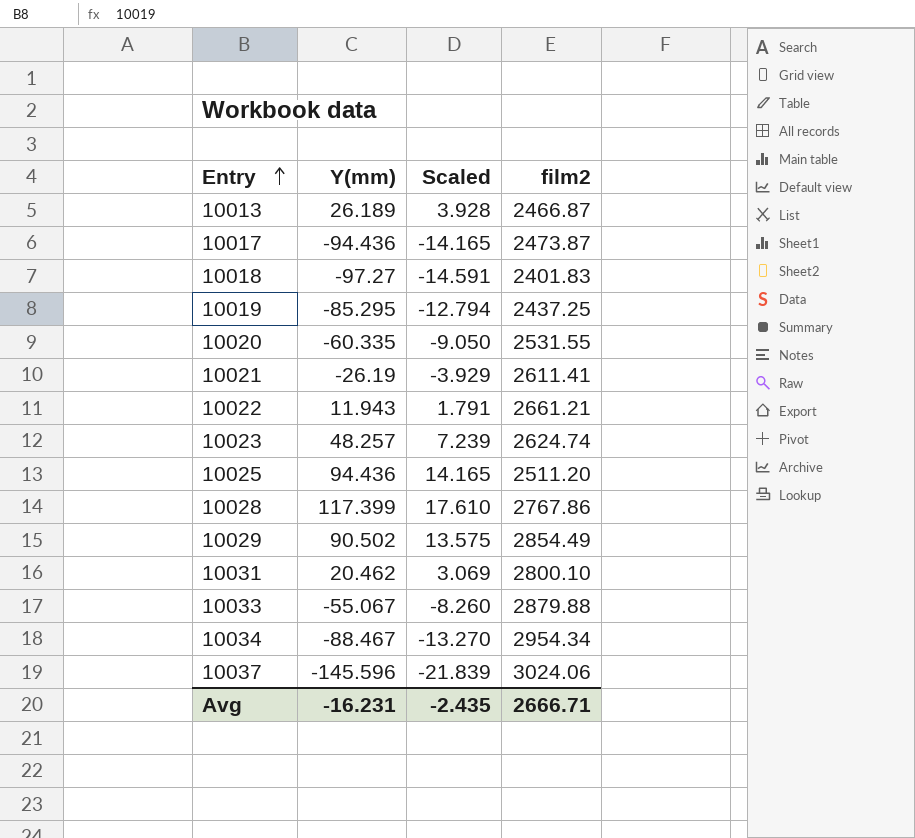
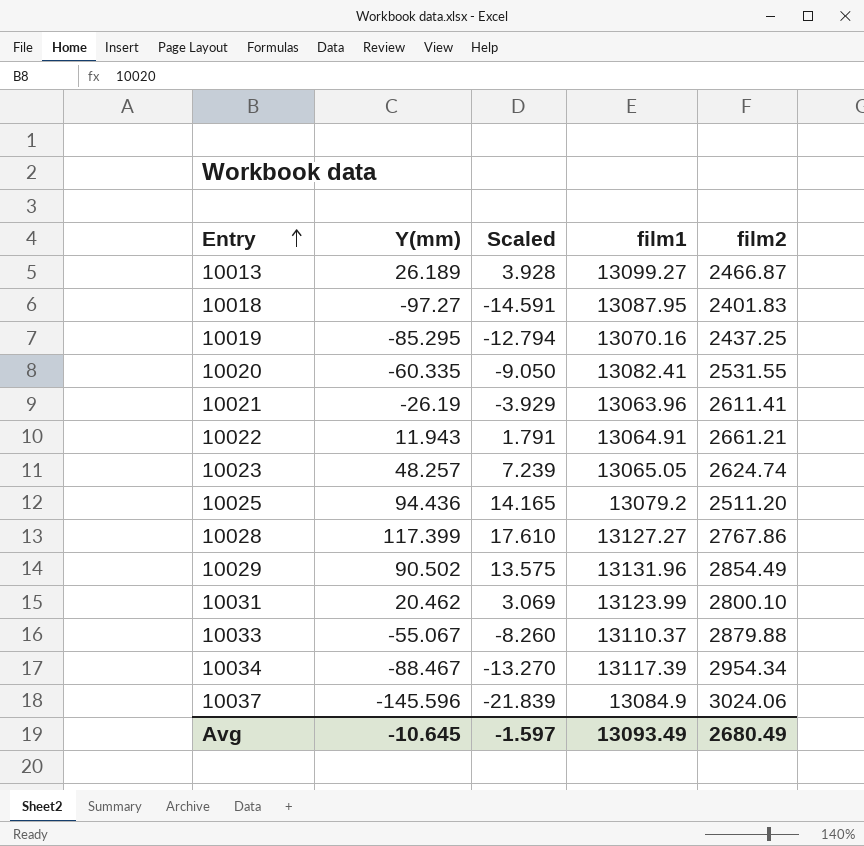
column film1 | position: none -> 4
row 10017: -94.436 | -14.165 | 2473.87 -> none
Avg | Y(mm): -16.231 -> -10.645
Avg | Scaled: -2.435 -> -1.597
Avg | film2: 2666.71 -> 2680.49

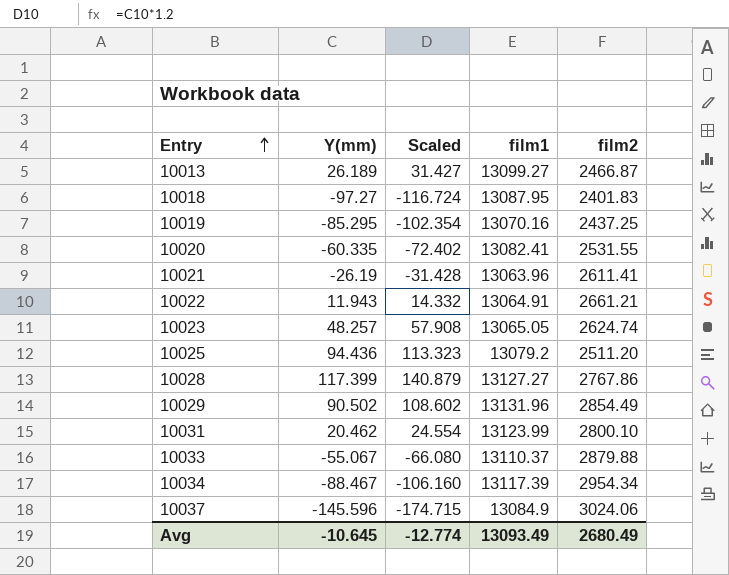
column Scaled | formula: [Y(mm)] * 0.15 -> [Y(mm)] * 1.2
Avg | Scaled: -1.597 -> -12.774

